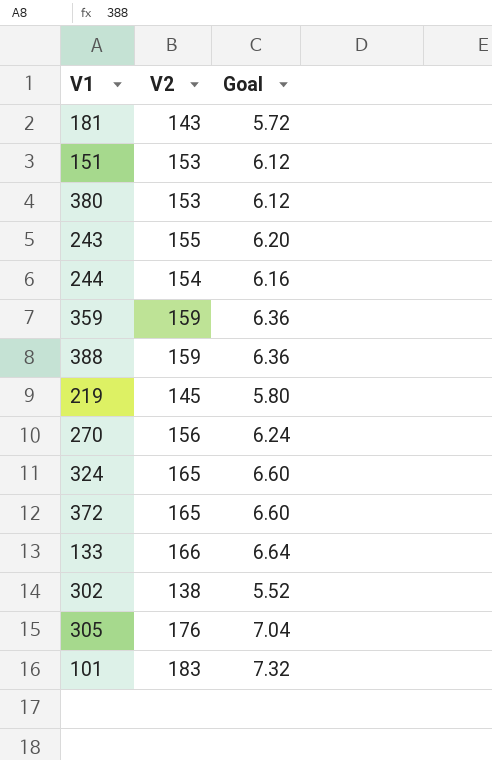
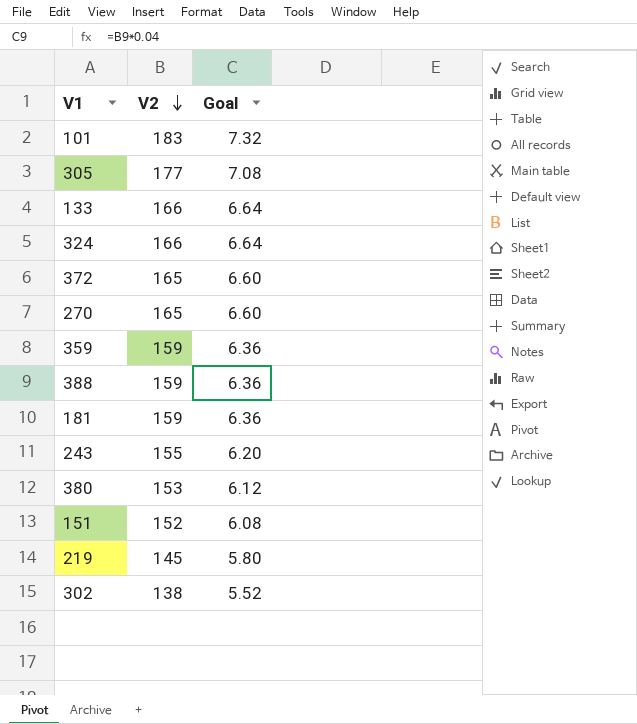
row order: none -> V2 descending
row 244: 154 | 6.16 -> none
305 | V2: 176 -> 177
305 | Goal: 7.04 -> 7.08
324 | V2: 165 -> 166
324 | Goal: 6.60 -> 6.64
270 | V2: 156 -> 165
270 | Goal: 6.24 -> 6.60
181 | V2: 143 -> 159
181 | Goal: 5.72 -> 6.36
151 | V2: 153 -> 152
151 | Goal: 6.12 -> 6.08

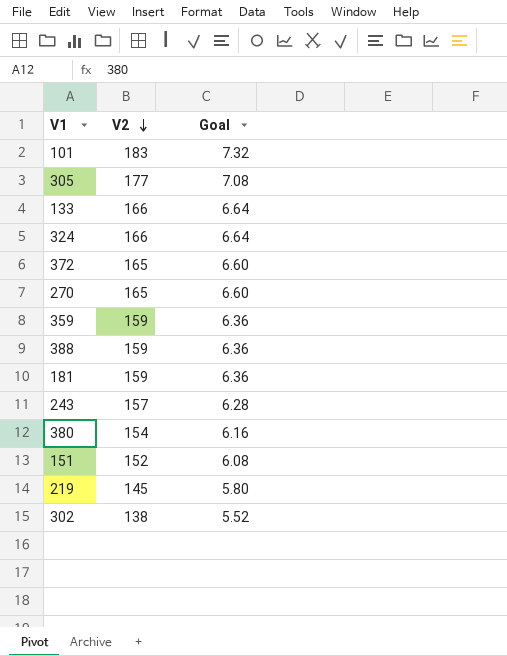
243 | V2: 155 -> 157
243 | Goal: 6.20 -> 6.28
380 | V2: 153 -> 154
380 | Goal: 6.12 -> 6.16

